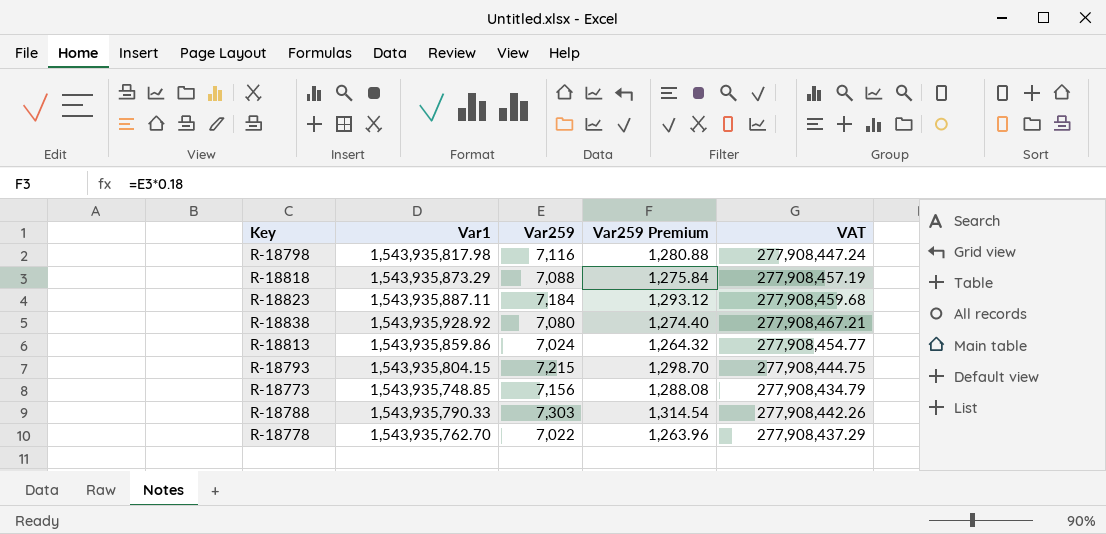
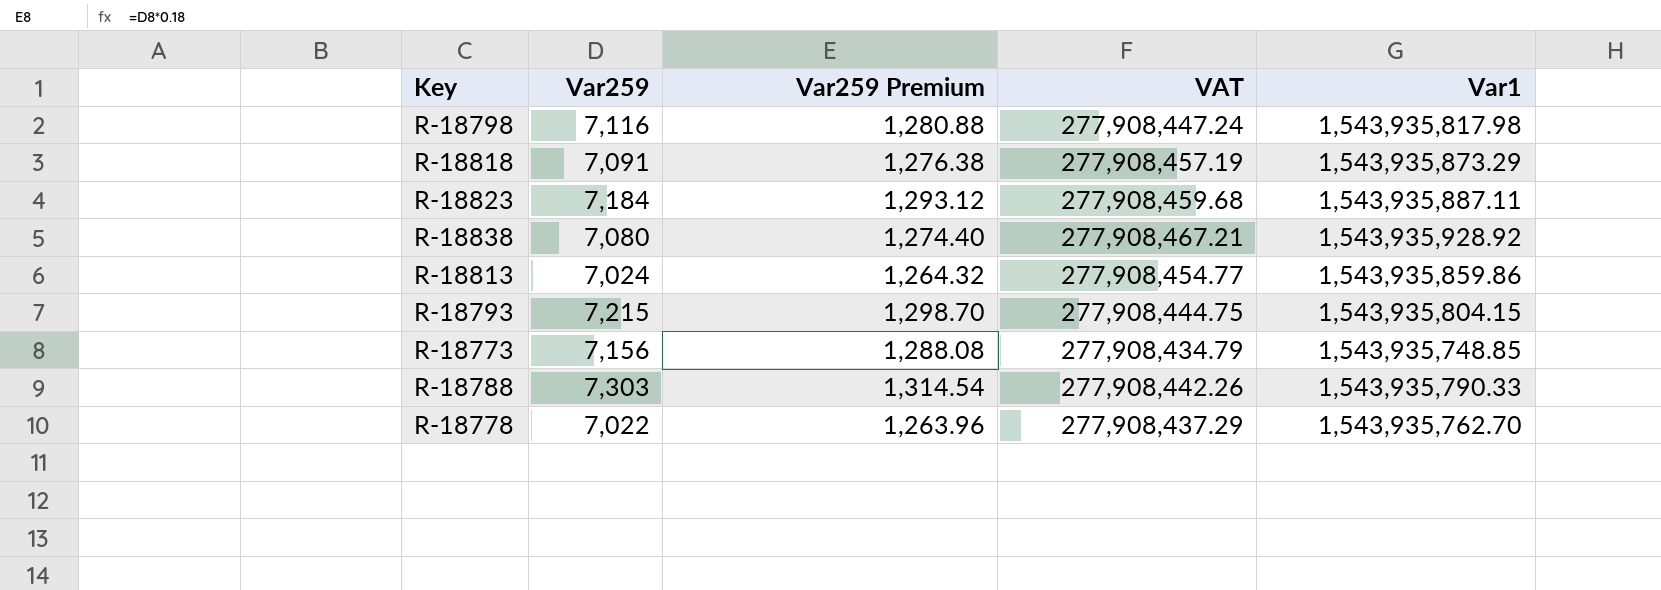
column Var1 | position: 2 -> 5
R-18818 | Var259: 7,088 -> 7,091
R-18818 | Var259 Premium: 1,275.84 -> 1,276.38

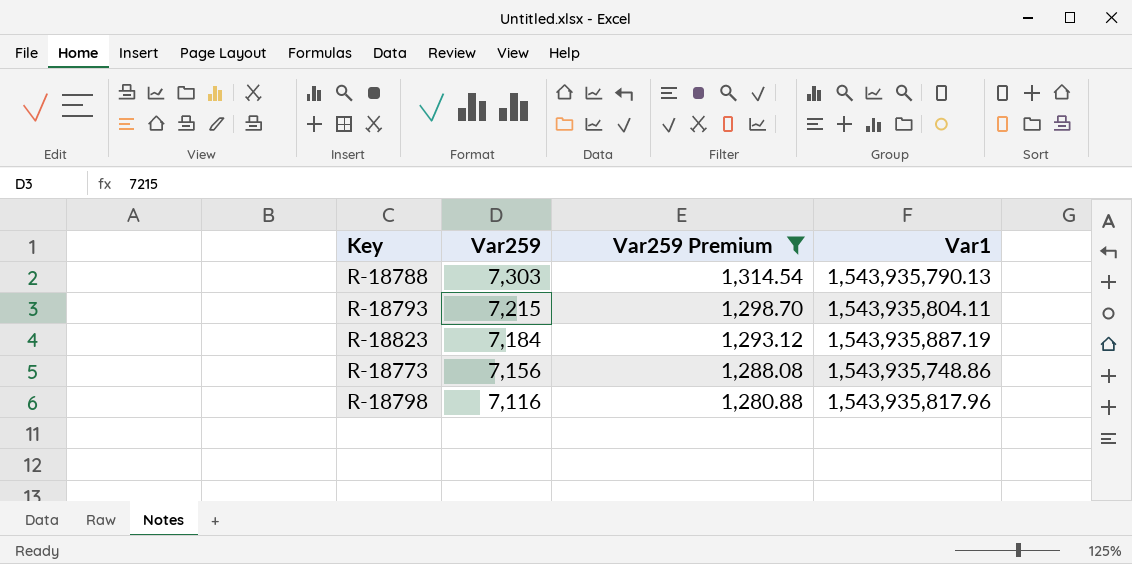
filter: none -> Var259 Premium >= 1,280.88
row order: none -> Var259 descending
column VAT | formula: [Var1] * 0.18 -> none
R-18788 | Var1: 1,543,935,790.33 -> 1,543,935,790.13
R-18793 | Var1: 1,543,935,804.15 -> 1,543,935,804.11
R-18823 | Var1: 1,543,935,887.11 -> 1,543,935,887.19
R-18773 | Var1: 1,543,935,748.85 -> 1,543,935,748.86
R-18798 | Var1: 1,543,935,817.98 -> 1,543,935,817.96

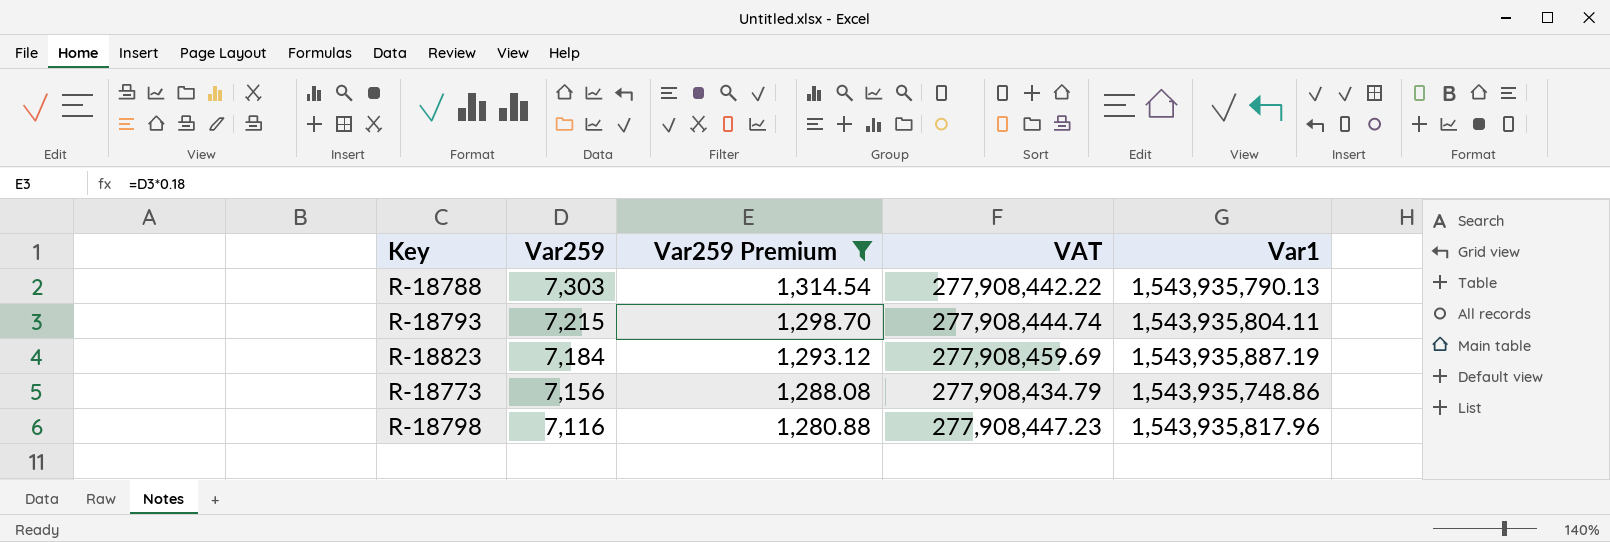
column VAT | formula: none -> [Var1] * 0.18

